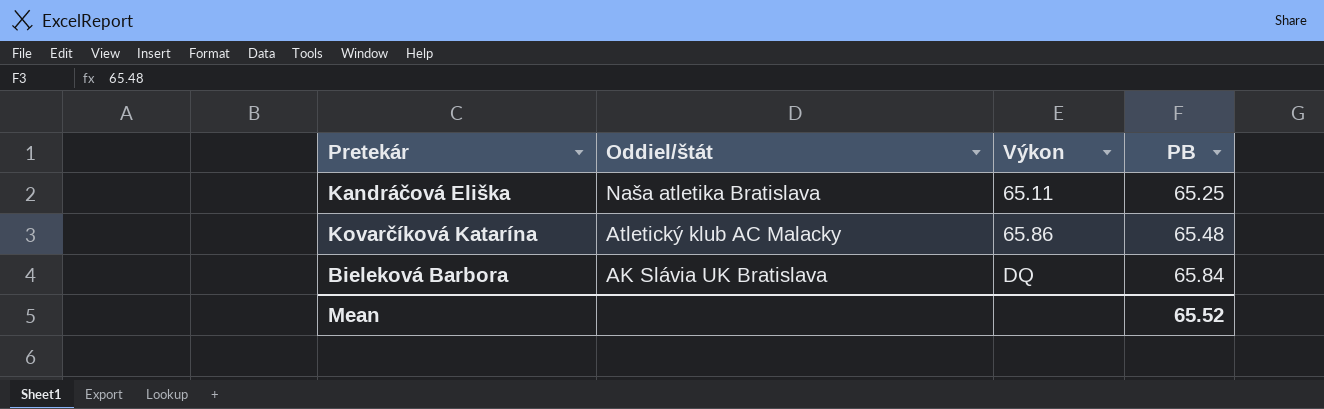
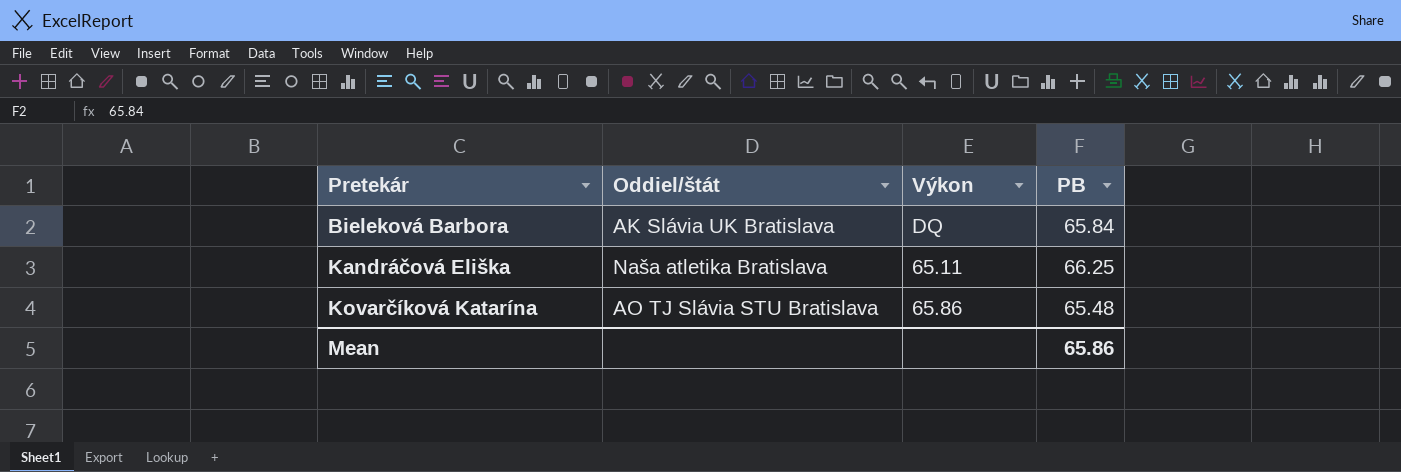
row order: Oddiel/štát descending -> Pretekár ascending
Kandráčová Eliška | PB: 65.25 -> 66.25
Kovarčíková Katarína | Oddiel/štát: Atletický klub AC Malacky -> AO TJ Slávia STU Bratislava
Mean | PB: 65.52 -> 65.86

